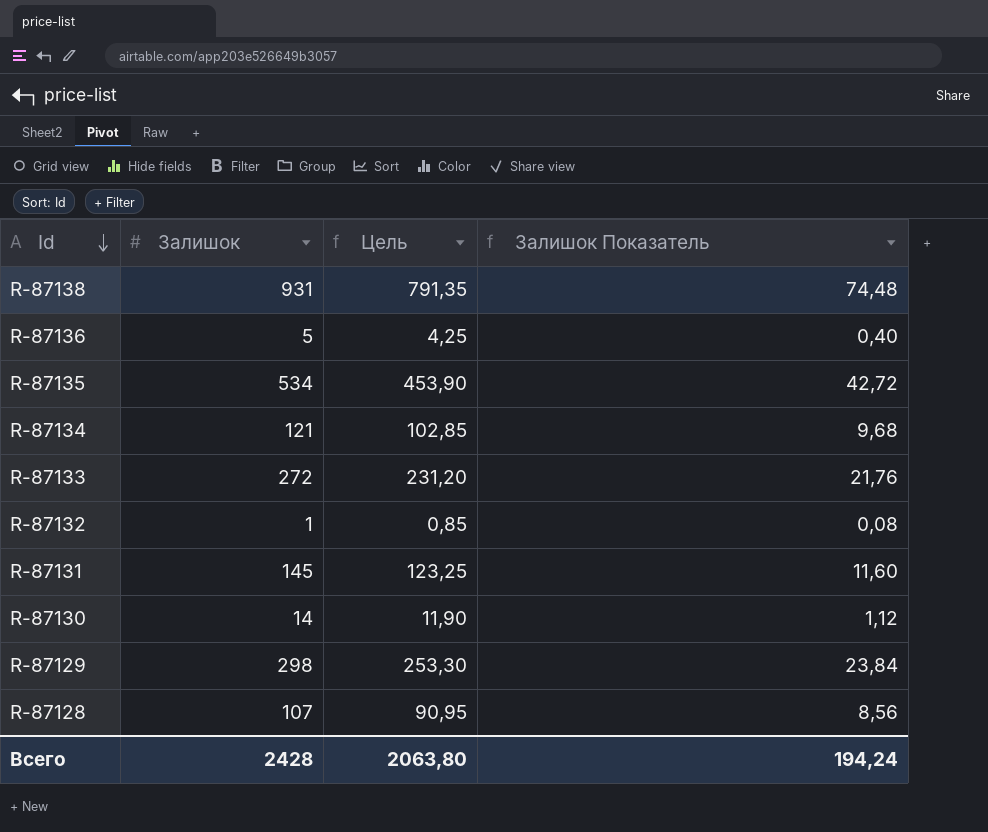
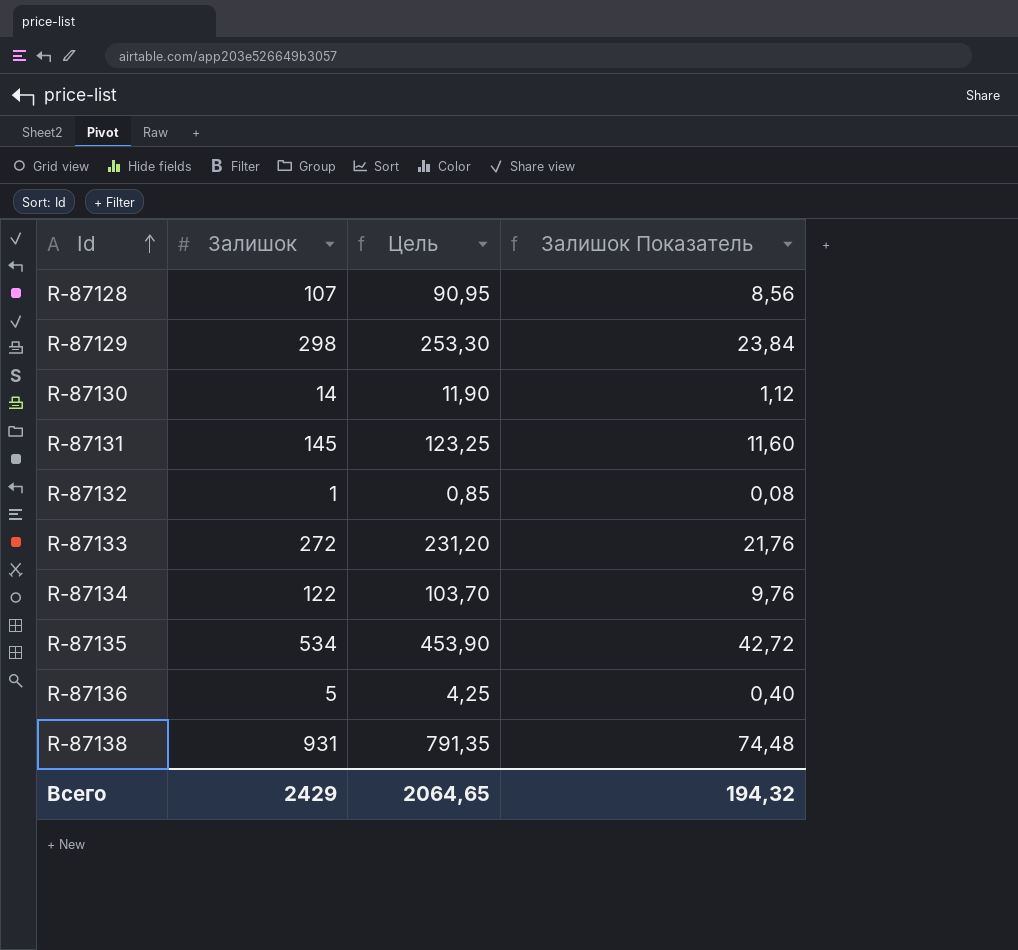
row order: Id descending -> Id ascending
R-87134 | Залишок: 121 -> 122
R-87134 | Цель: 102,85 -> 103,70
R-87134 | Залишок Показатель: 9,68 -> 9,76
Всего | Залишок: 2428 -> 2429
Всего | Цель: 2063,80 -> 2064,65
Всего | Залишок Показатель: 194,24 -> 194,32

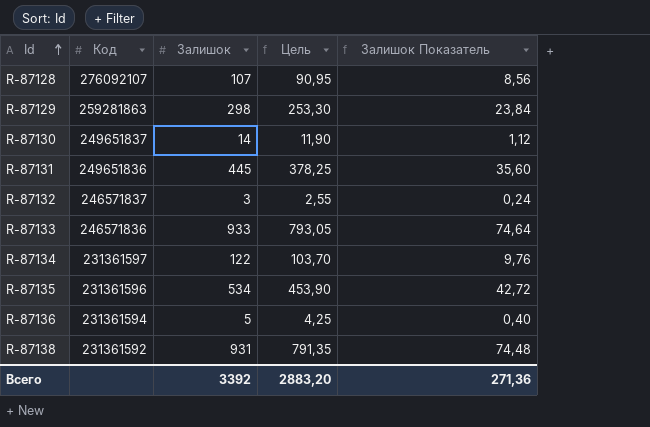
column Код | position: none -> 2
R-87131 | Залишок: 145 -> 445
R-87131 | Цель: 123,25 -> 378,25
R-87131 | Залишок Показатель: 11,60 -> 35,60
R-87132 | Залишок: 1 -> 3
R-87132 | Цель: 0,85 -> 2,55
R-87132 | Залишок Показатель: 0,08 -> 0,24
R-87133 | Залишок: 272 -> 933
R-87133 | Цель: 231,20 -> 793,05
R-87133 | Залишок Показатель: 21,76 -> 74,64
Всего | Залишок: 2429 -> 3392
Всего | Цель: 2064,65 -> 2883,20
Всего | Залишок Показатель: 194,32 -> 271,36

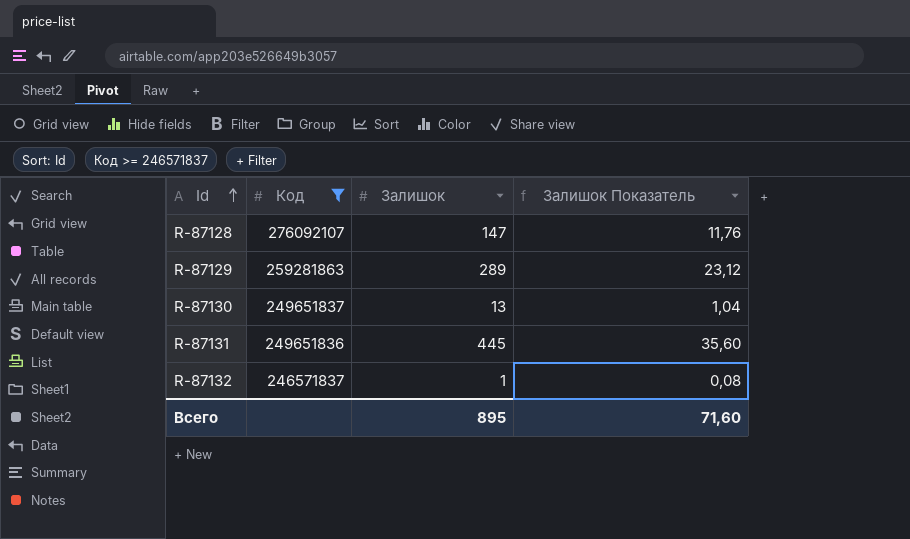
filter: none -> Код >= 246571837
column Цель | formula: [Залишок] * 0,85 -> none
R-87128 | Залишок: 107 -> 147
R-87128 | Залишок Показатель: 8,56 -> 11,76
R-87129 | Залишок: 298 -> 289
R-87129 | Залишок Показатель: 23,84 -> 23,12
R-87130 | Залишок: 14 -> 13
R-87130 | Залишок Показатель: 1,12 -> 1,04
R-87132 | Залишок: 3 -> 1
R-87132 | Залишок Показатель: 0,24 -> 0,08
Всего | Залишок: 3392 -> 895
Всего | Залишок Показатель: 271,36 -> 71,60

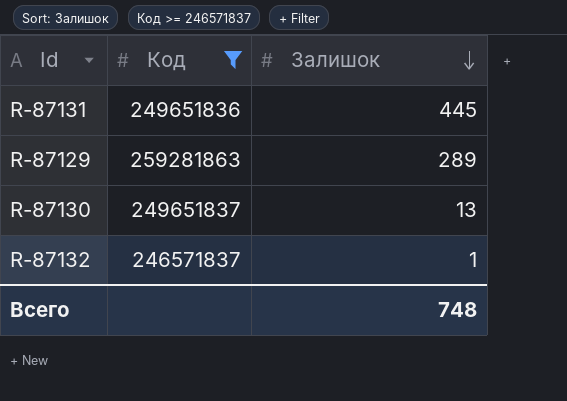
row order: Id ascending -> Залишок descending
column Залишок Показатель | formula: [Залишок] * 0,08 -> none
row R-87128: 276092107 | 147 | 11,76 -> none
Всего | Залишок: 895 -> 748

